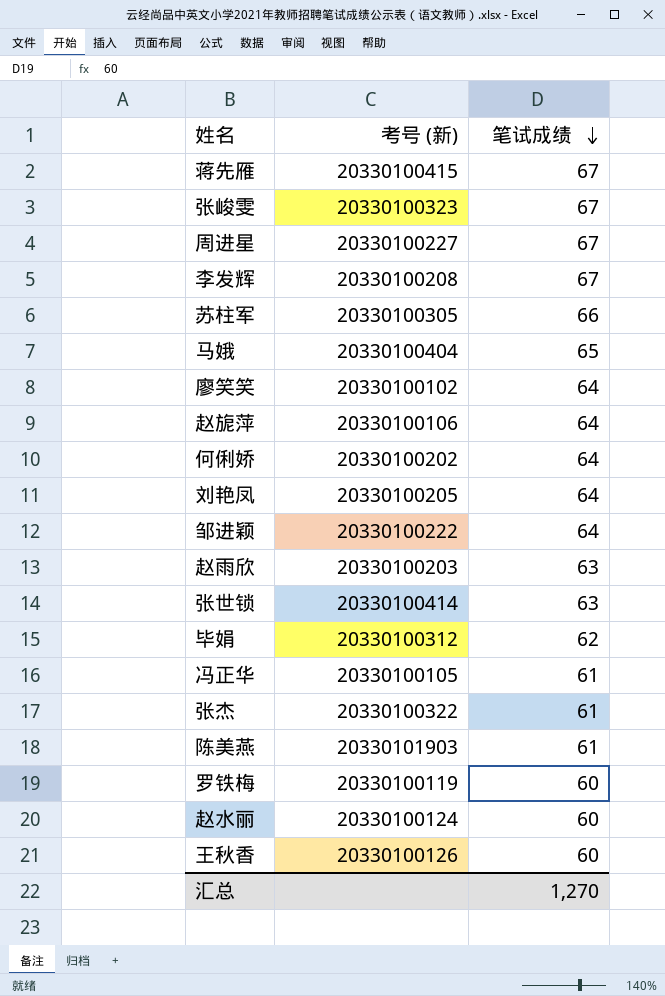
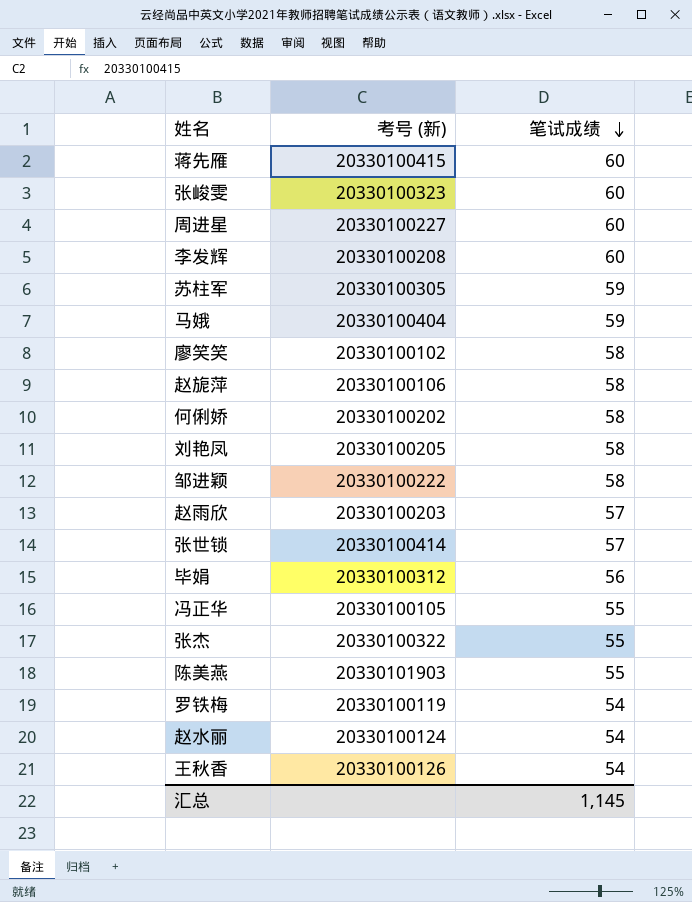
蒋先雁 | 笔试成绩: 67 -> 60
张峻雯 | 笔试成绩: 67 -> 60
周进星 | 笔试成绩: 67 -> 60
李发辉 | 笔试成绩: 67 -> 60
苏柱军 | 笔试成绩: 66 -> 59
马娥 | 笔试成绩: 65 -> 59
廖笑笑 | 笔试成绩: 64 -> 58
赵旎萍 | 笔试成绩: 64 -> 58
何俐娇 | 笔试成绩: 64 -> 58
刘艳凤 | 笔试成绩: 64 -> 58
邹进颖 | 笔试成绩: 64 -> 58
赵雨欣 | 笔试成绩: 63 -> 57
张世锁 | 笔试成绩: 63 -> 57
毕娟 | 笔试成绩: 62 -> 56
冯正华 | 笔试成绩: 61 -> 55
张杰 | 笔试成绩: 61 -> 55
陈美燕 | 笔试成绩: 61 -> 55
罗铁梅 | 笔试成绩: 60 -> 54
赵水丽 | 笔试成绩: 60 -> 54
王秋香 | 笔试成绩: 60 -> 54
汇总 | 笔试成绩: 1,270 -> 1,145

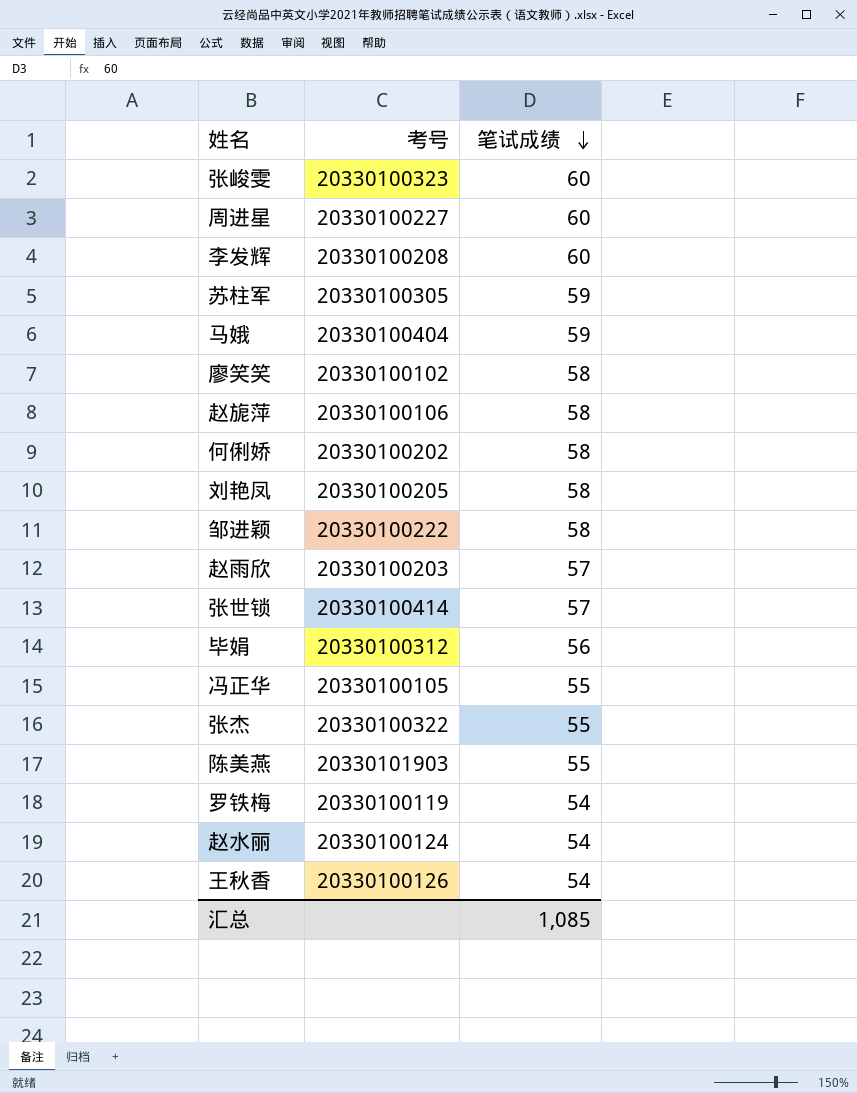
column name: 考号 (新) -> 考号
row 蒋先雁: 20330100415 | 60 -> none
汇总 | 笔试成绩: 1,145 -> 1,085

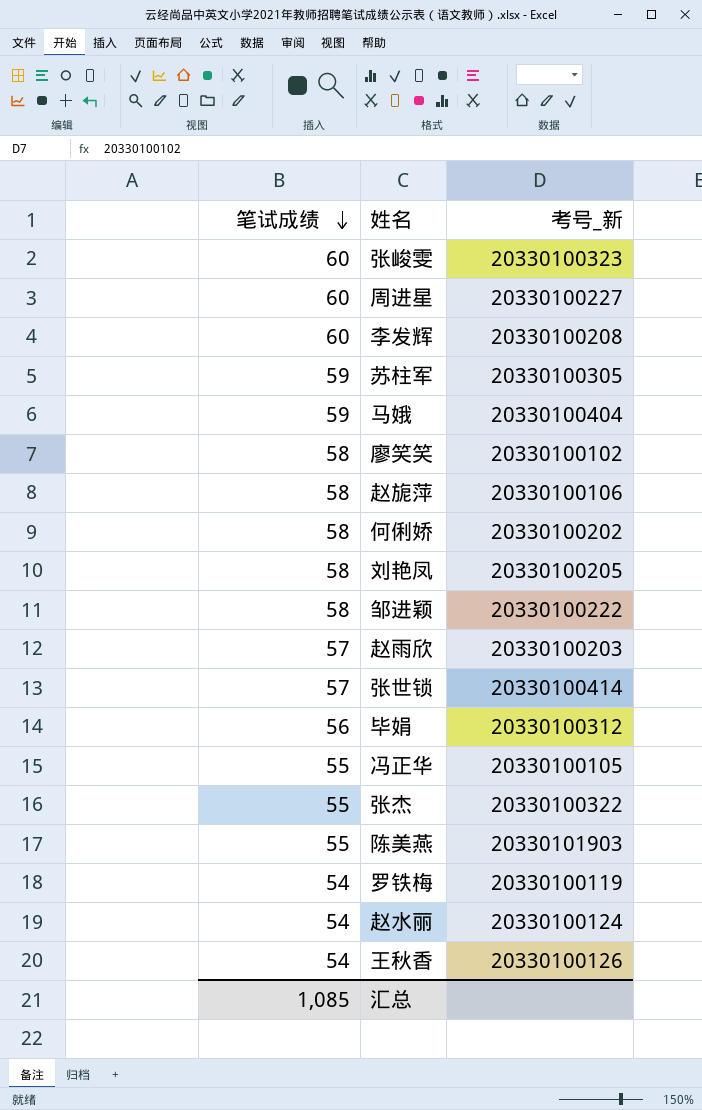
column 笔试成绩 | position: 3 -> 1
column name: 考号 -> 考号_新

